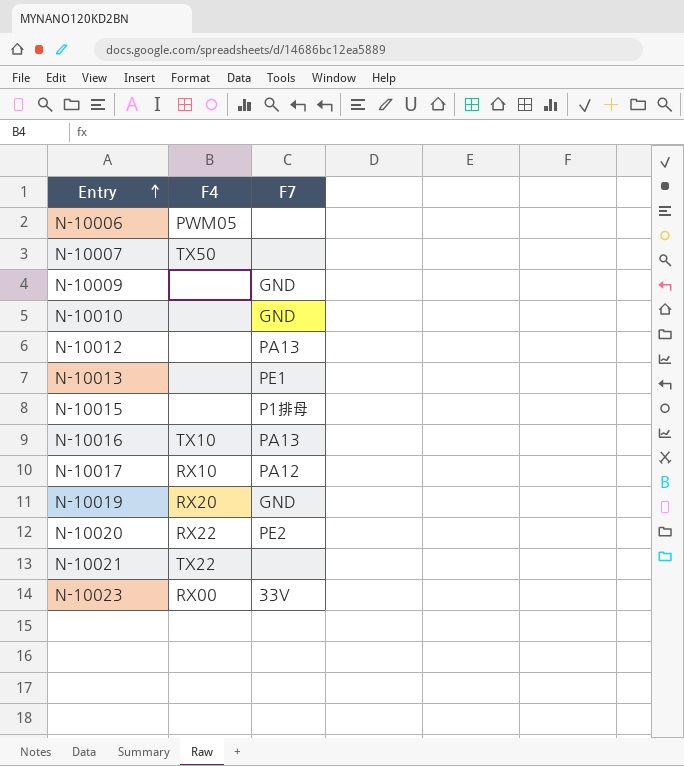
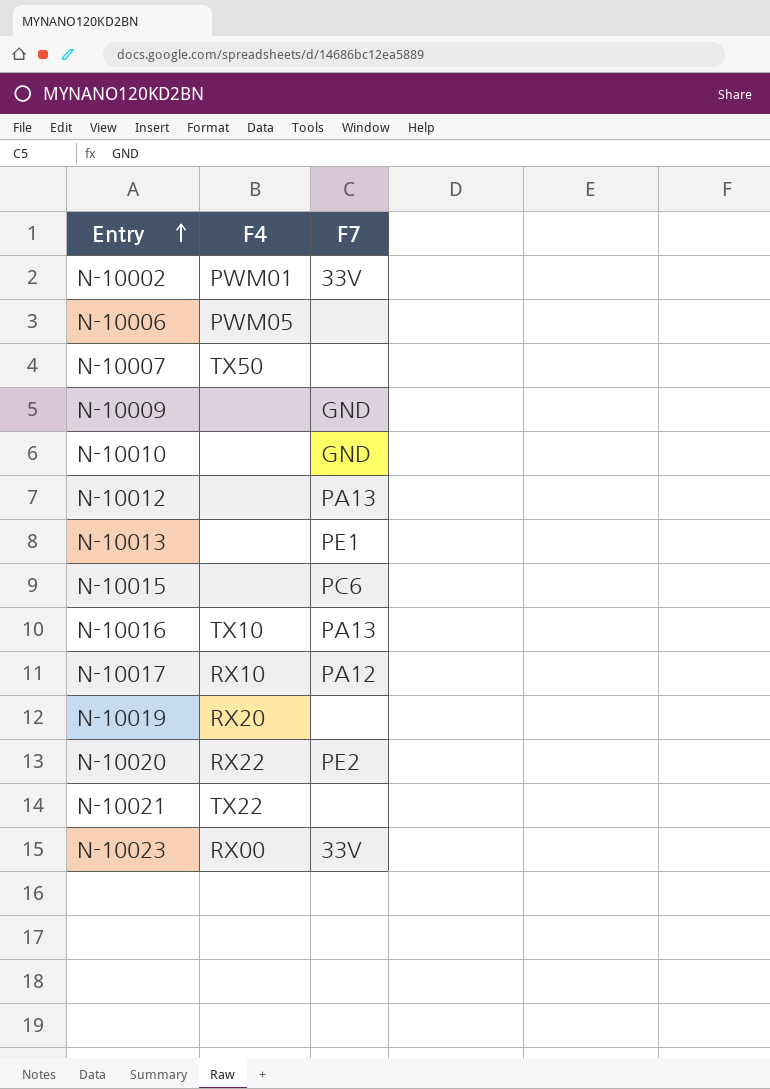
row N-10002: none -> PWM01 | 33V
N-10015 | F7: P1排母 -> PC6
N-10019 | F7: GND -> none

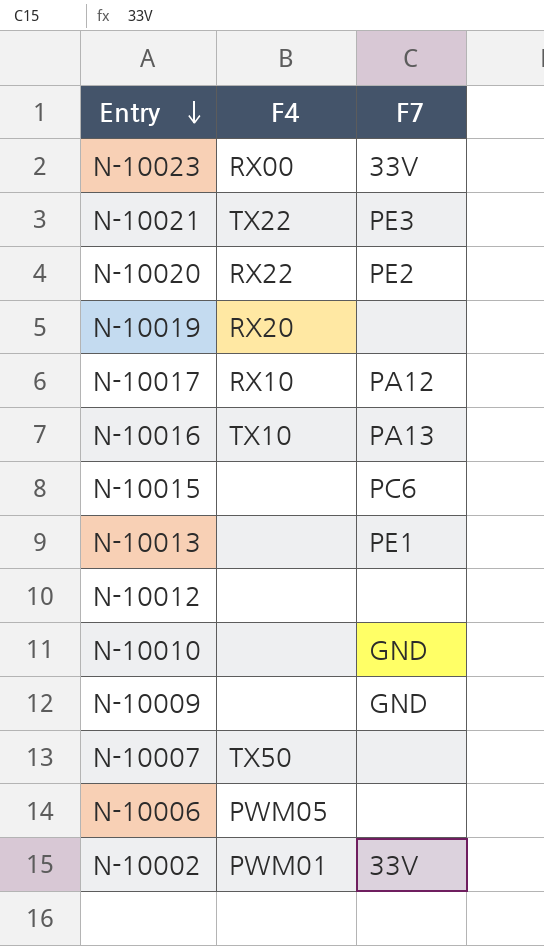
row order: Entry ascending -> Entry descending
N-10021 | F7: none -> PE3
N-10012 | F7: PA13 -> none

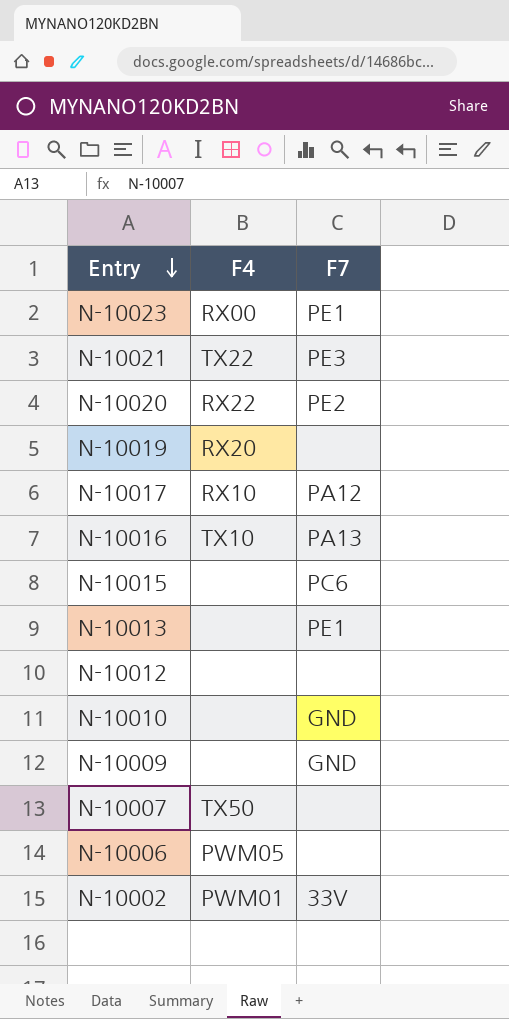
N-10023 | F7: 33V -> PE1

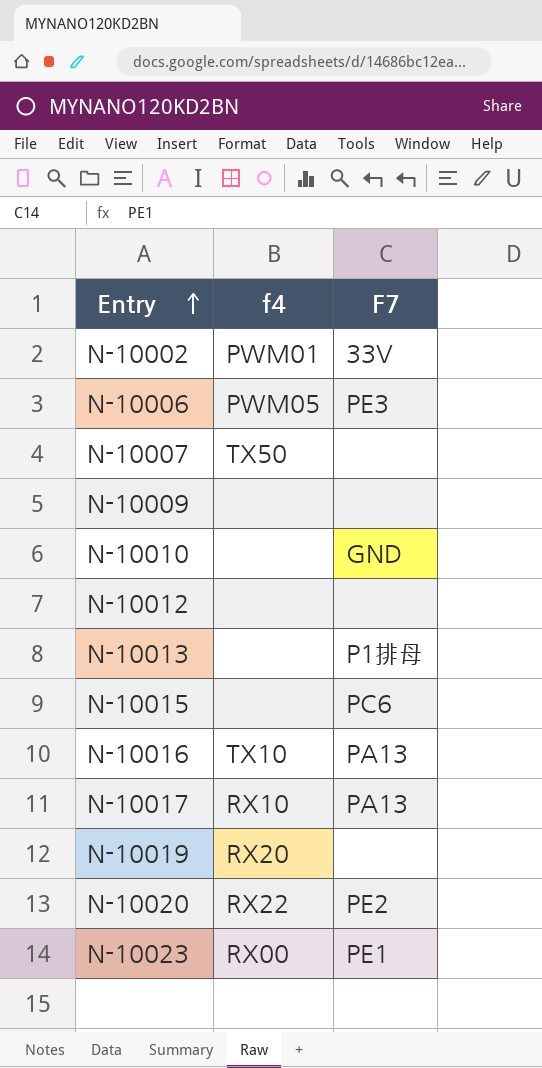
row order: Entry descending -> Entry ascending
column name: F4 -> f4
row N-10021: TX22 | PE3 -> none
N-10006 | F7: none -> PE3
N-10009 | F7: GND -> none
N-10013 | F7: PE1 -> P1排母
N-10017 | F7: PA12 -> PA13

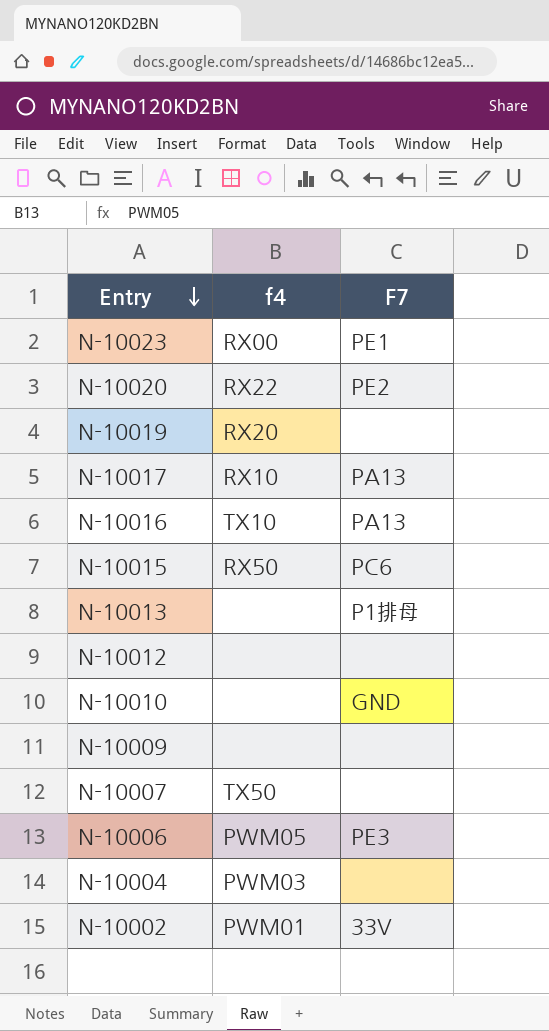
row order: Entry ascending -> Entry descending
N-10015 | f4: none -> RX50
row N-10004: none -> PWM03 | none

